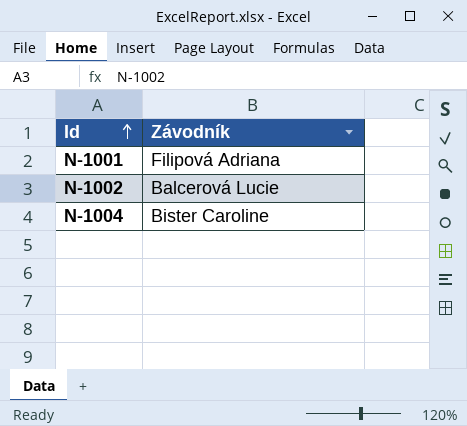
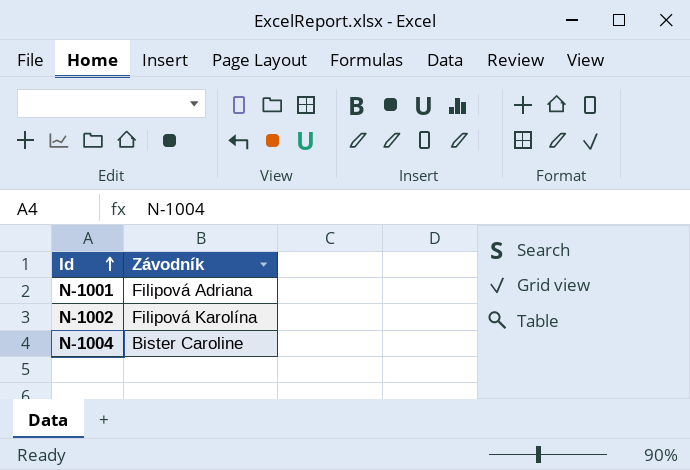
N-1002 | Závodník: Balcerová Lucie -> Filipová Karolína

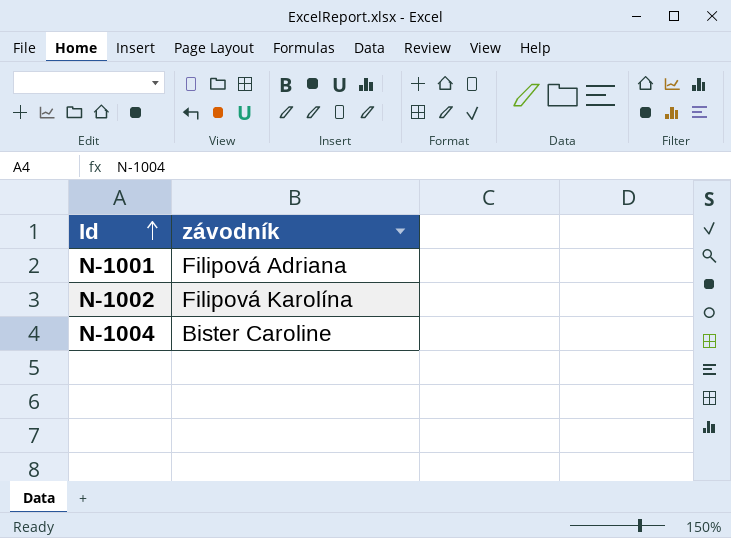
column name: Závodník -> závodník

